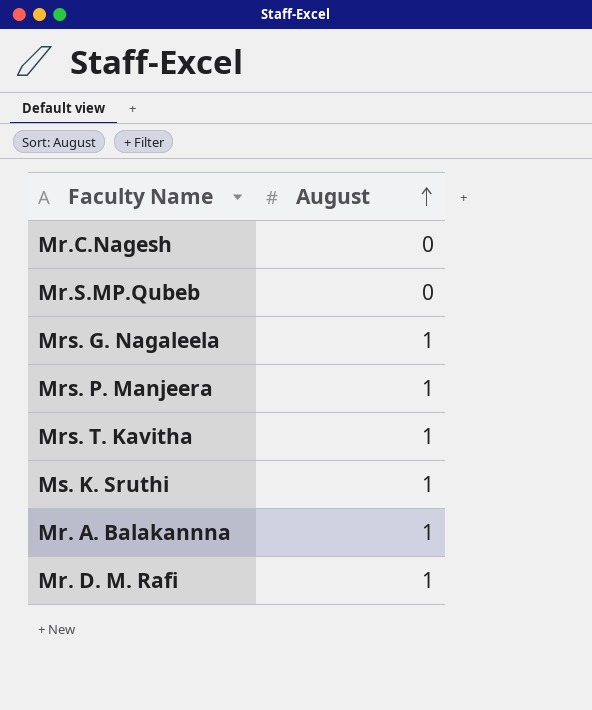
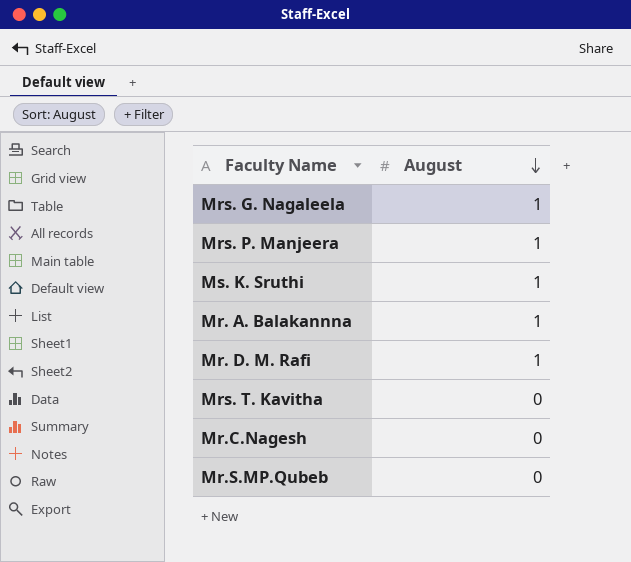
row order: August ascending -> August descending
Mrs. T. Kavitha | August: 1 -> 0

